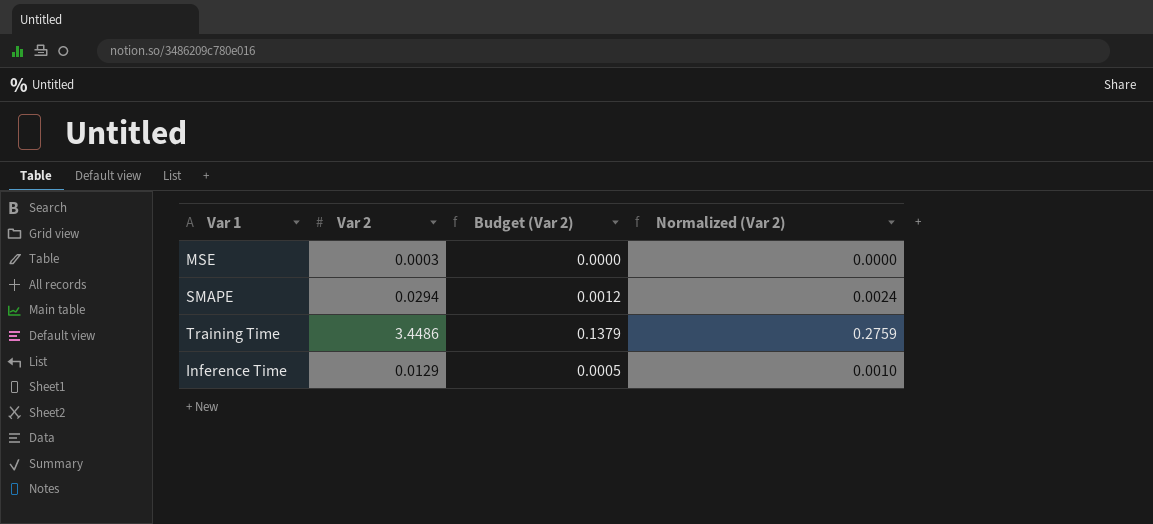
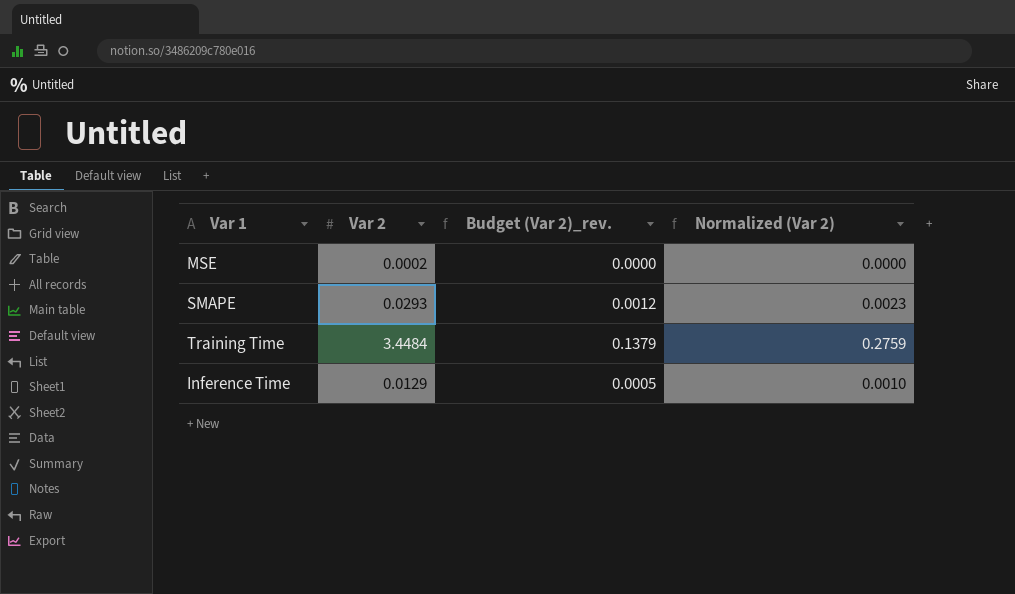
column name: Budget (Var 2) -> Budget (Var 2)_rev.
MSE | Var 2: 0.0003 -> 0.0002
SMAPE | Var 2: 0.0294 -> 0.0293
SMAPE | Normalized (Var 2): 0.0024 -> 0.0023
Training Time | Var 2: 3.4486 -> 3.4484

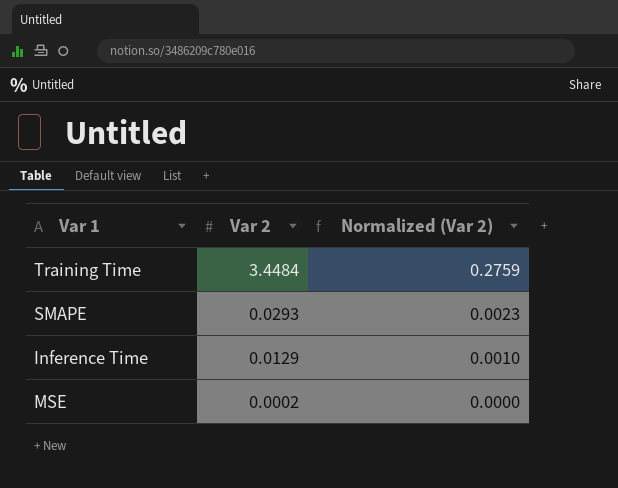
row order: none -> Var 2 descending
column Budget (Var 2)_rev. | formula: [Var 2] * 0.04 -> none

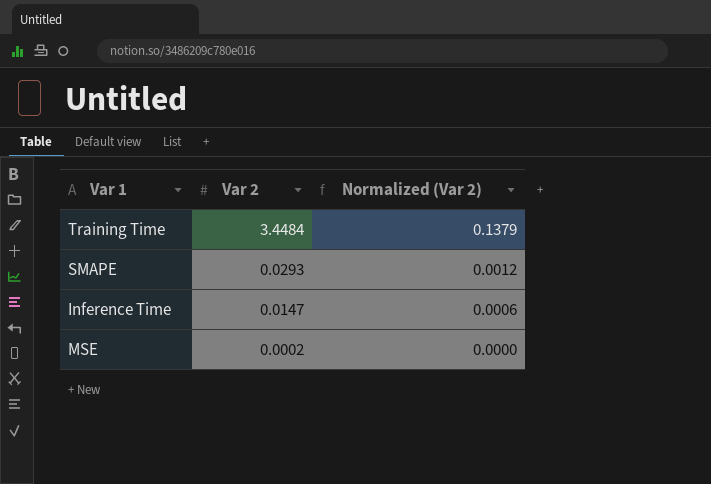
column Normalized (Var 2) | formula: [Var 2] * 0.08 -> [Var 2] * 0.04
Inference Time | Var 2: 0.0129 -> 0.0147

